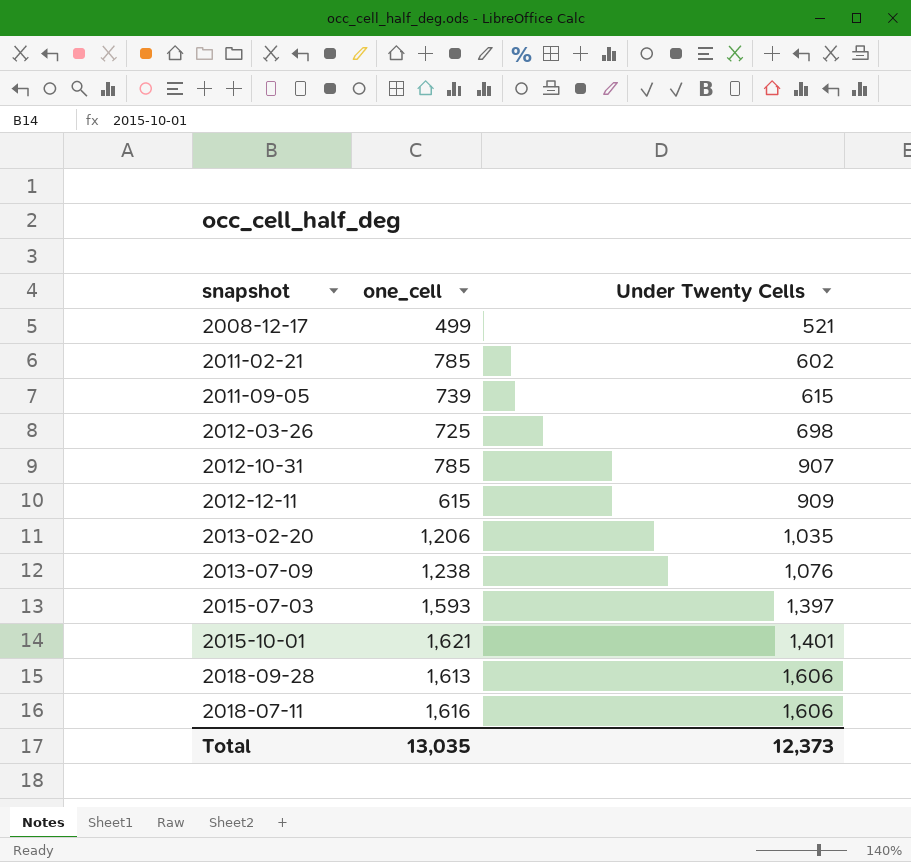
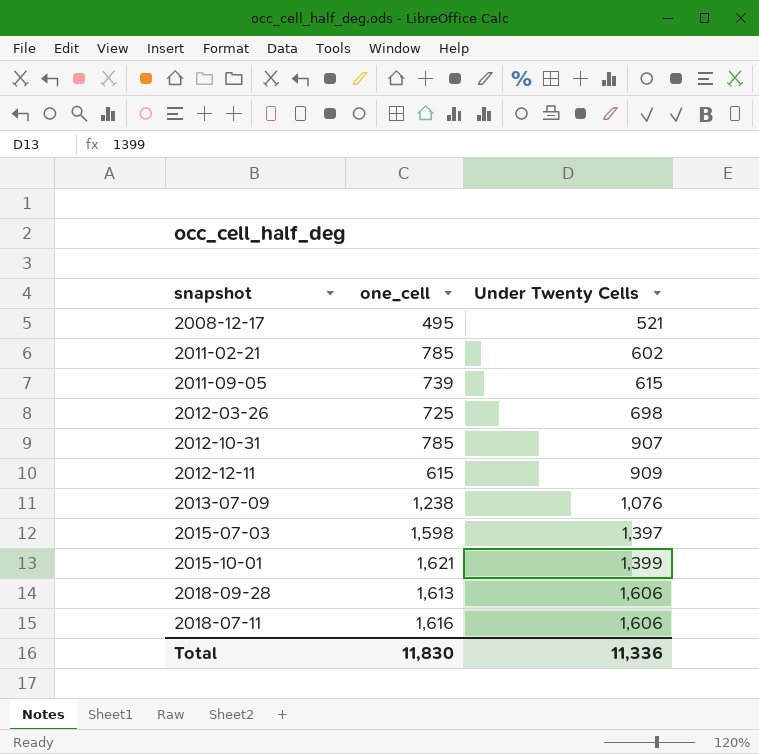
row 2013-02-20: 1,206 | 1,035 -> none
2008-12-17 | one_cell: 499 -> 495
2015-07-03 | one_cell: 1,593 -> 1,598
2015-10-01 | Under Twenty Cells: 1,401 -> 1,399
Total | one_cell: 13,035 -> 11,830
Total | Under Twenty Cells: 12,373 -> 11,336

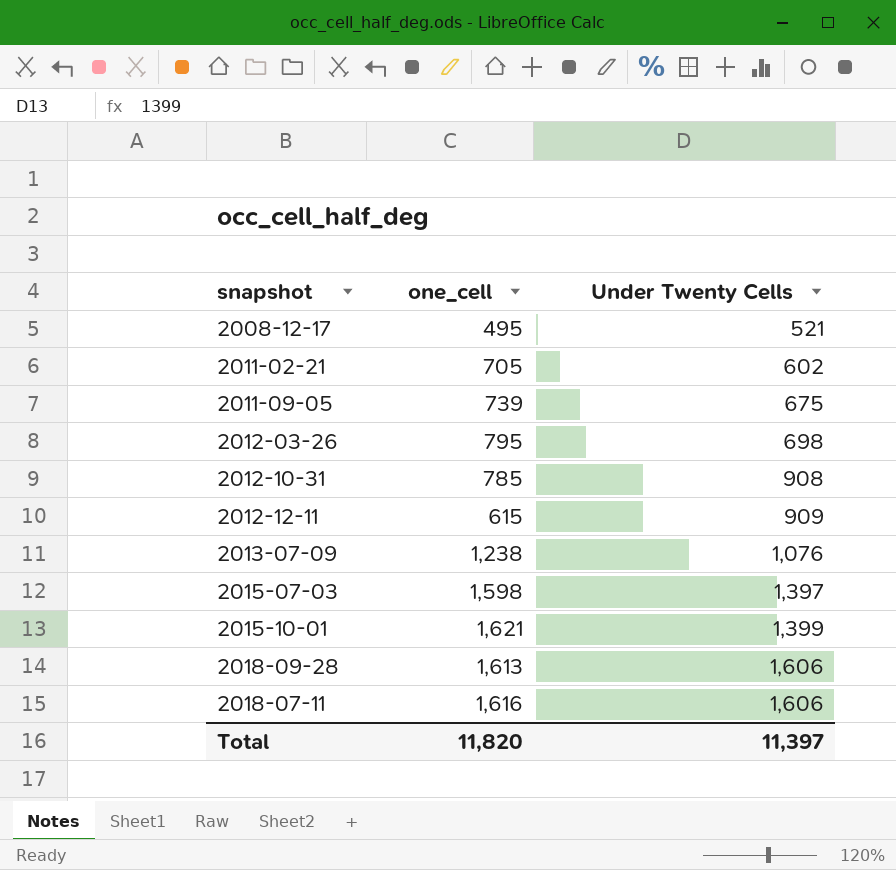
2011-02-21 | one_cell: 785 -> 705
2011-09-05 | Under Twenty Cells: 615 -> 675
2012-03-26 | one_cell: 725 -> 795
2012-10-31 | Under Twenty Cells: 907 -> 908
Total | one_cell: 11,830 -> 11,820
Total | Under Twenty Cells: 11,336 -> 11,397

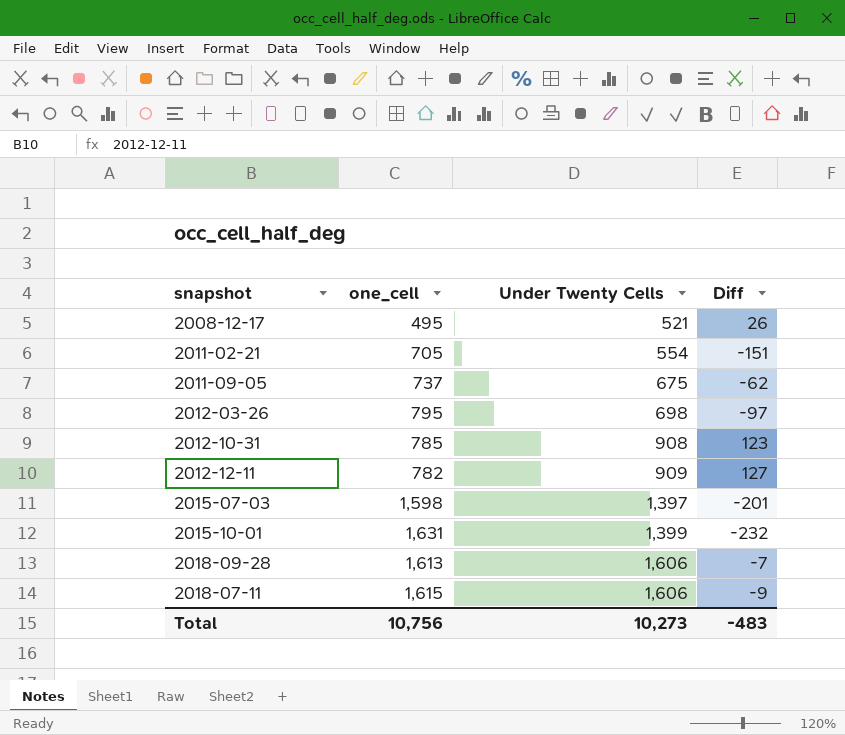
column Diff | formula: none -> [Under Twenty Cells] - [one_cell]
row 2013-07-09: 1,238 | 1,076 -> none
2011-02-21 | Under Twenty Cells: 602 -> 554
2011-09-05 | one_cell: 739 -> 737
2012-12-11 | one_cell: 615 -> 782
2015-10-01 | one_cell: 1,621 -> 1,631
2018-07-11 | one_cell: 1,616 -> 1,615
Total | one_cell: 11,820 -> 10,756
Total | Under Twenty Cells: 11,397 -> 10,273

